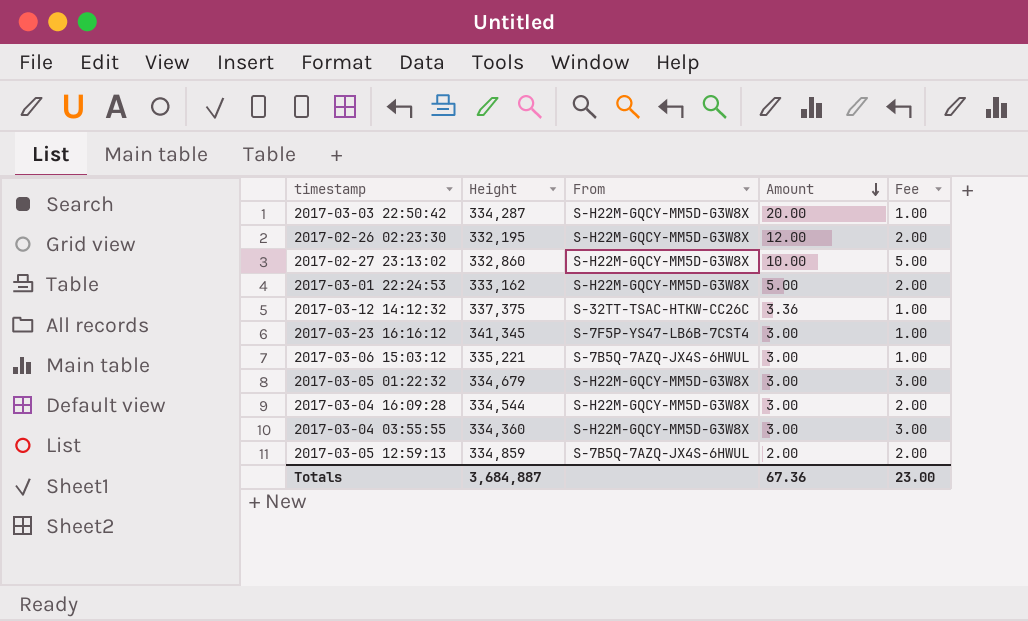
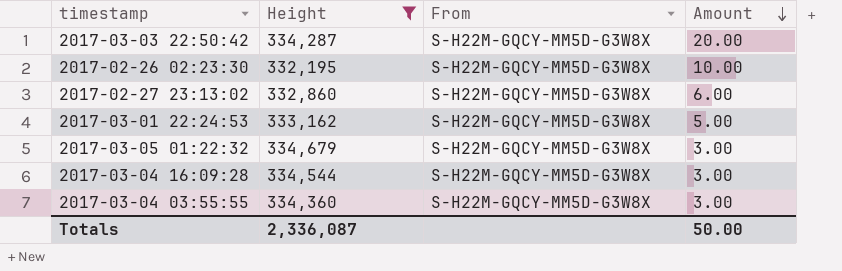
filter: none -> Height <= 334,679
column Fee | position: 5 -> none
2017-02-26 02:23:30 | Amount: 12.00 -> 10.00
2017-02-27 23:13:02 | Amount: 10.00 -> 6.00
Totals | Height: 3,684,887 -> 2,336,087
Totals | Amount: 67.36 -> 50.00

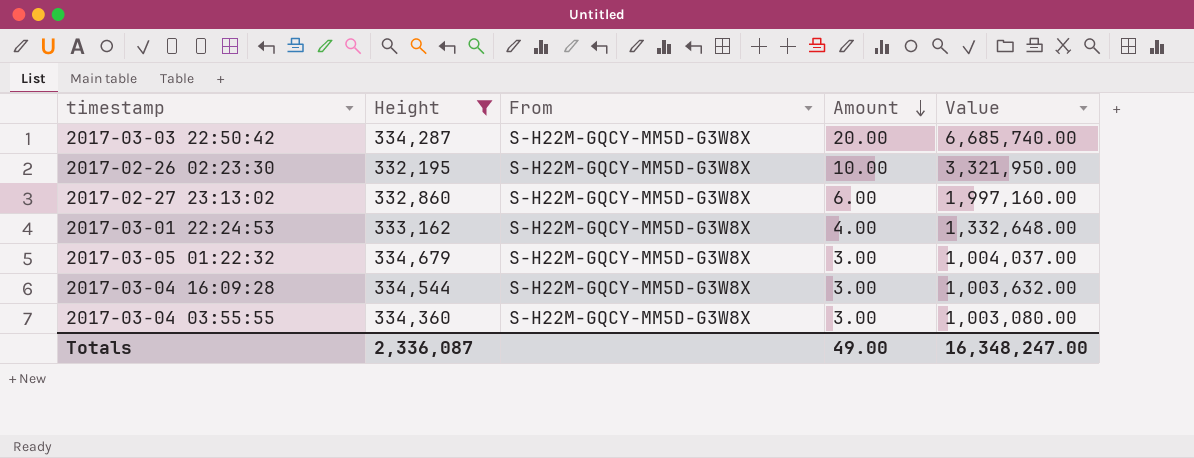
column Value | formula: none -> [Height] * [Amount]
2017-03-01 22:24:53 | Amount: 5.00 -> 4.00
Totals | Amount: 50.00 -> 49.00

